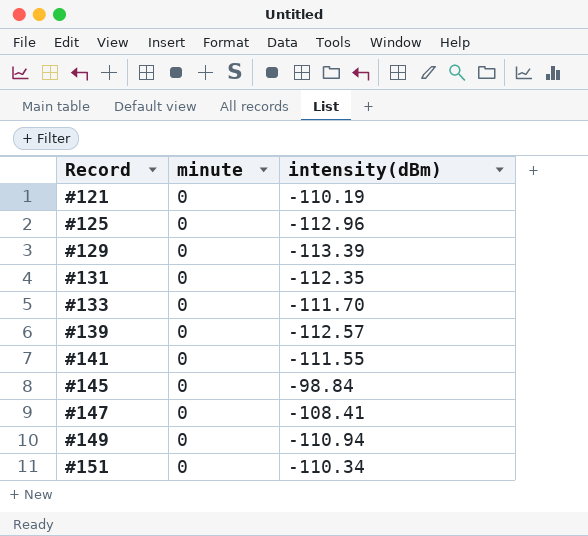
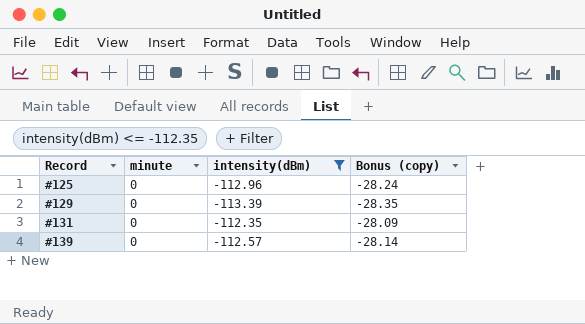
filter: none -> intensity(dBm) <= -112.35
column Bonus (copy) | formula: none -> [intensity(dBm)] * 0.25

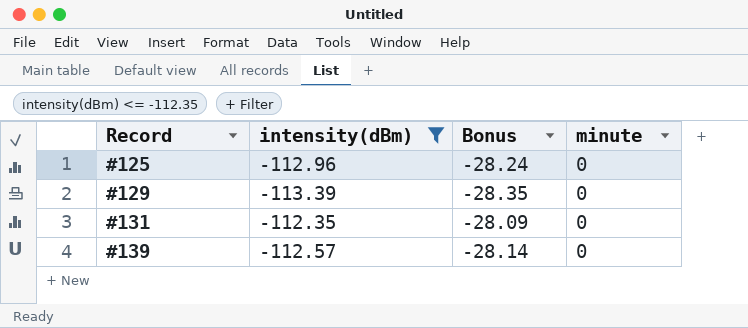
column name: Bonus (copy) -> Bonus
column minute | position: 2 -> 4

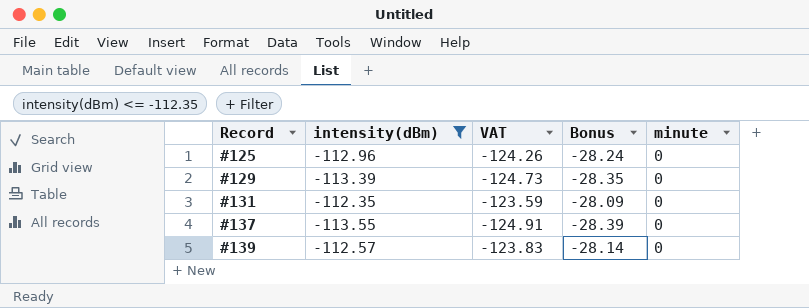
column VAT | formula: none -> [intensity(dBm)] * 1.1
row #137: none -> -113.55 | -124.91 | -28.39 | 0

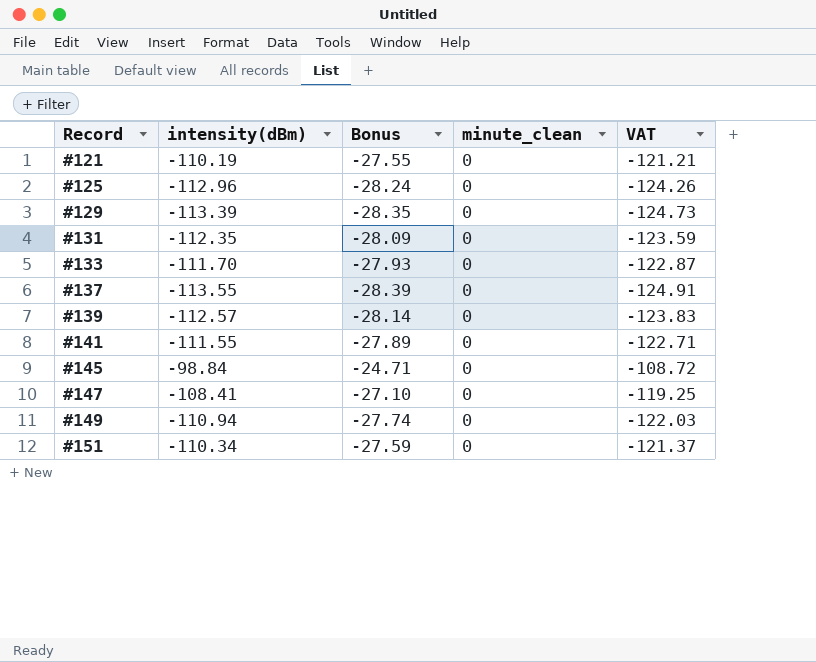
filter: intensity(dBm) <= -112.35 -> none
column name: minute -> minute_clean
column VAT | position: 3 -> 5

